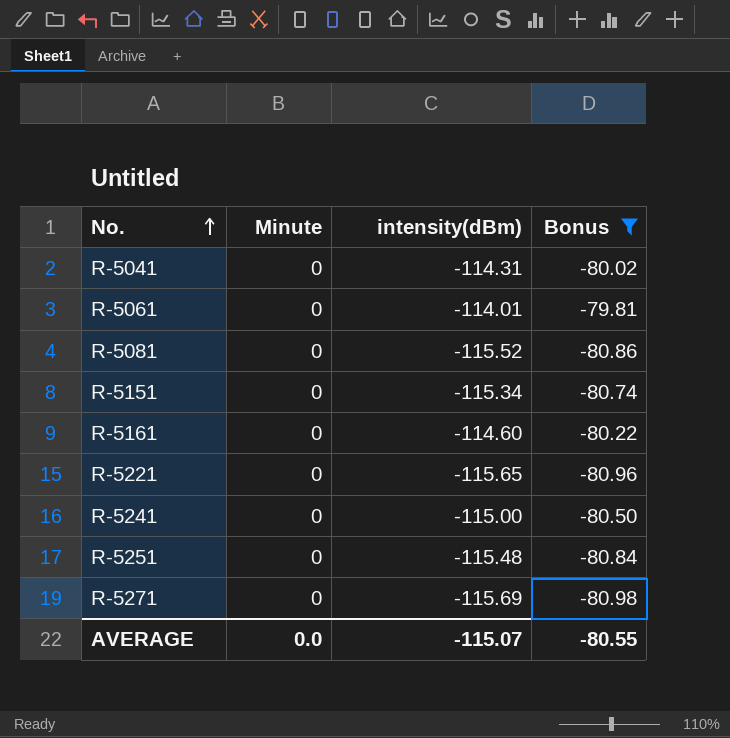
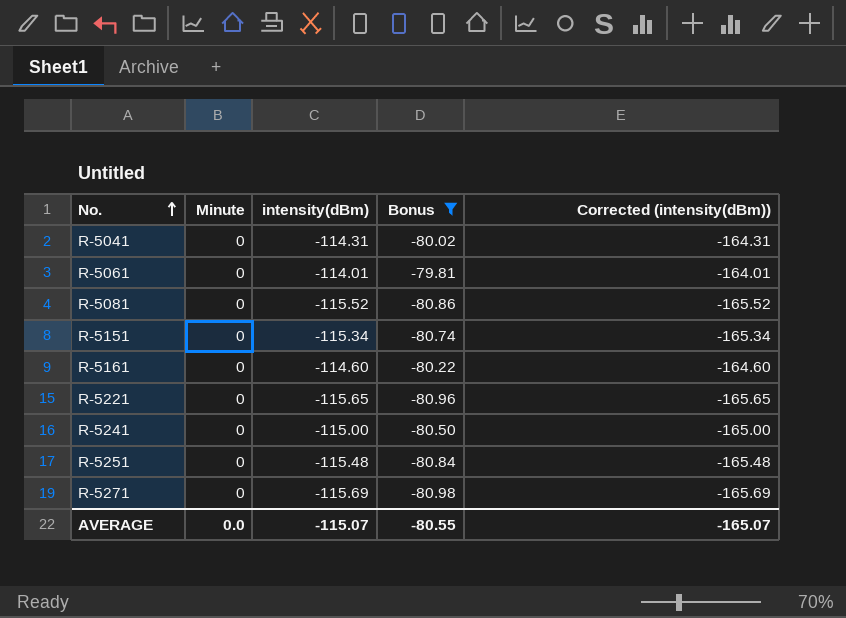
column Corrected (intensity(dBm)) | formula: none -> [intensity(dBm)] - 50

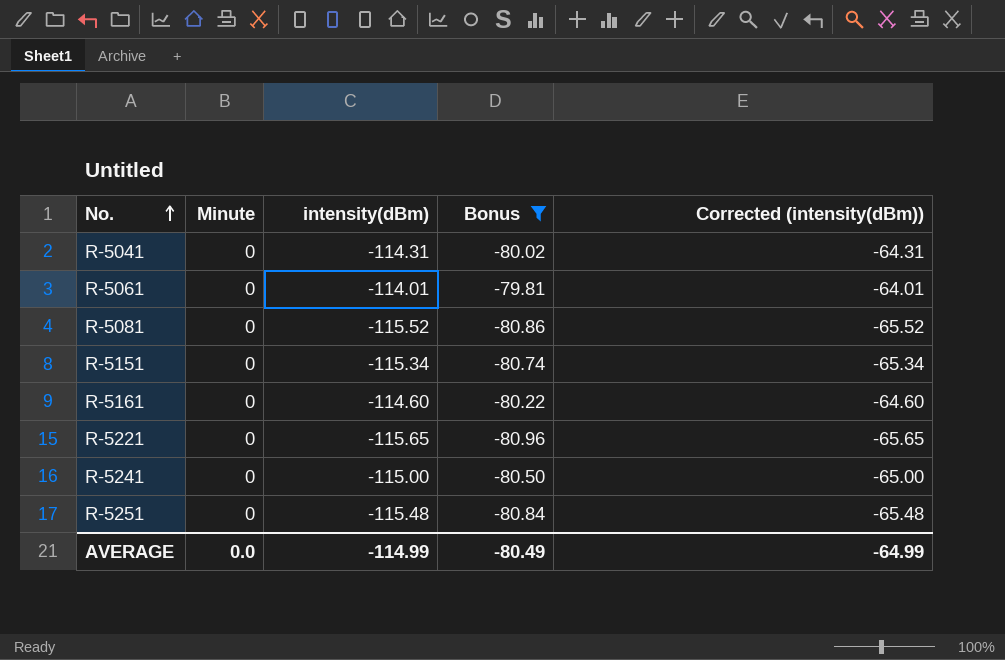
column Corrected (intensity(dBm)) | formula: [intensity(dBm)] - 50 -> [intensity(dBm)] + 50
row R-5271: 0 | -115.69 | -80.98 | -165.69 -> none
AVERAGE | intensity(dBm): -115.07 -> -114.99
AVERAGE | Bonus: -80.55 -> -80.49
AVERAGE | Corrected (intensity(dBm)): -165.07 -> -64.99

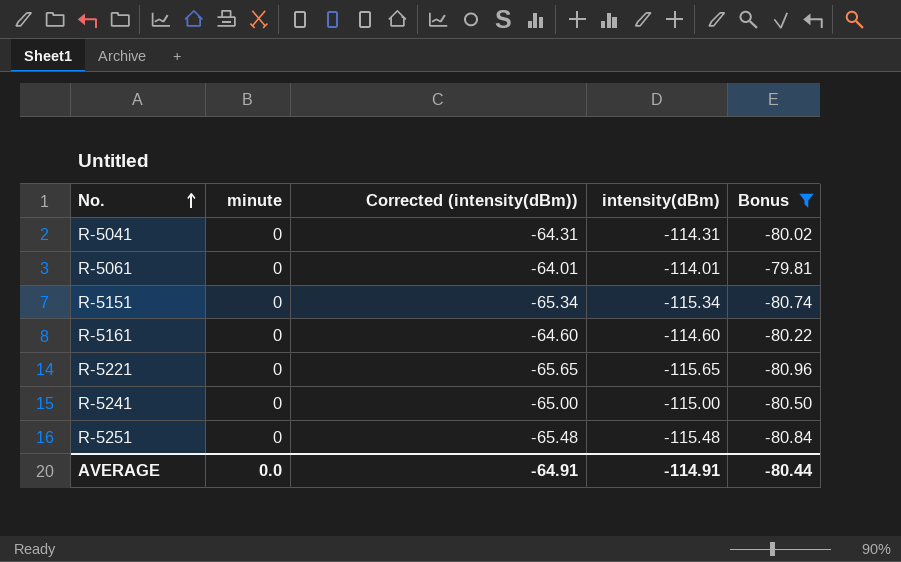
column name: Minute -> minute
column Corrected (intensity(dBm)) | position: 5 -> 3
row R-5081: 0 | -115.52 | -80.86 | -65.52 -> none
AVERAGE | Corrected (intensity(dBm)): -64.99 -> -64.91
AVERAGE | intensity(dBm): -114.99 -> -114.91
AVERAGE | Bonus: -80.49 -> -80.44

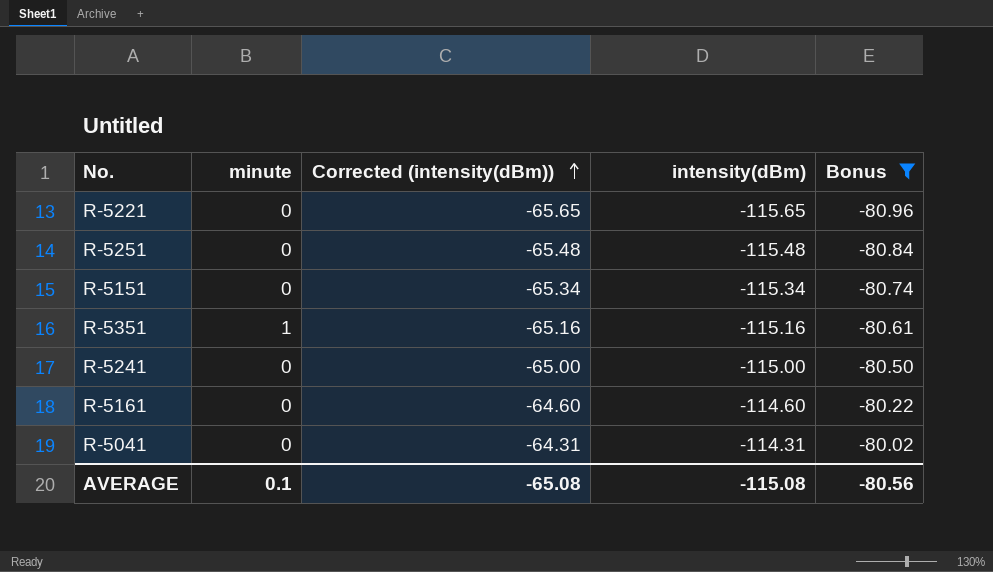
row order: No. ascending -> Corrected (intensity(dBm)) ascending
row R-5061: 0 | -64.01 | -114.01 | -79.81 -> none
row R-5351: none -> 1 | -65.16 | -115.16 | -80.61
AVERAGE | minute: 0.0 -> 0.1
AVERAGE | Corrected (intensity(dBm)): -64.91 -> -65.08
AVERAGE | intensity(dBm): -114.91 -> -115.08
AVERAGE | Bonus: -80.44 -> -80.56

